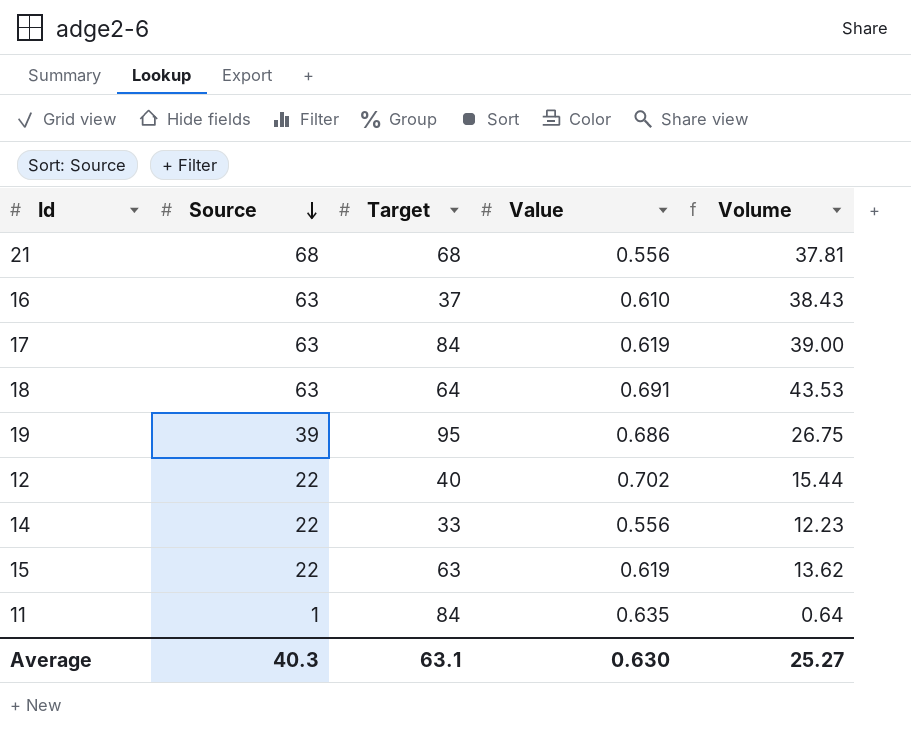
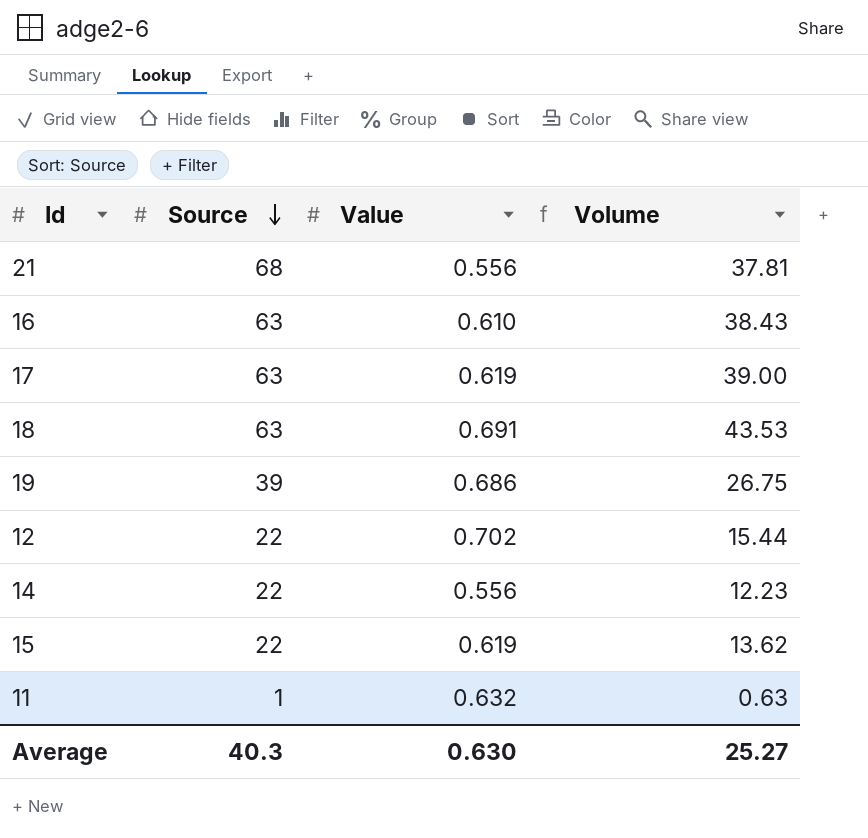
column Target | position: 3 -> none
11 | Value: 0.635 -> 0.632
11 | Volume: 0.64 -> 0.63

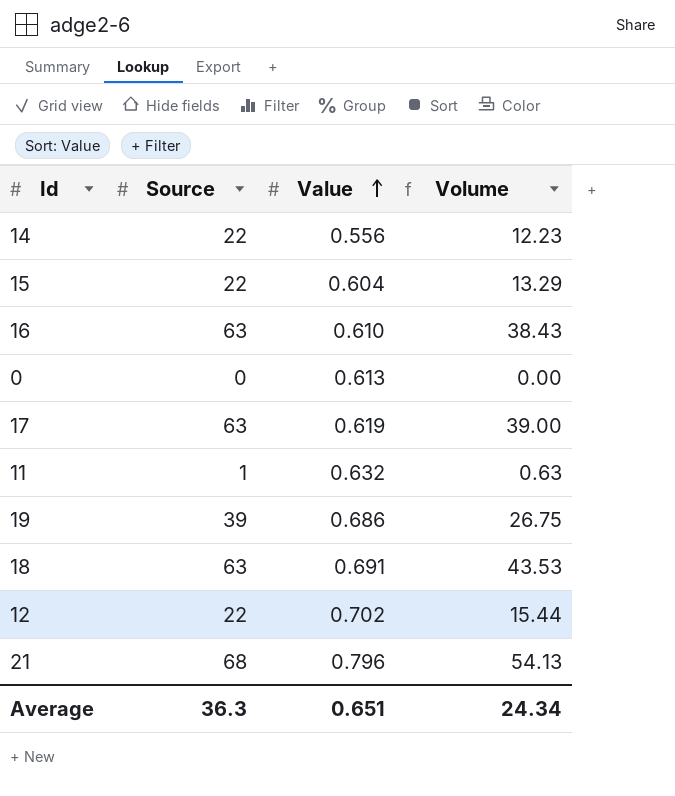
row order: Source descending -> Value ascending
15 | Value: 0.619 -> 0.604
15 | Volume: 13.62 -> 13.29
row 0: none -> 0 | 0.613 | 0.00
21 | Value: 0.556 -> 0.796
21 | Volume: 37.81 -> 54.13
Average | Source: 40.3 -> 36.3
Average | Value: 0.630 -> 0.651
Average | Volume: 25.27 -> 24.34

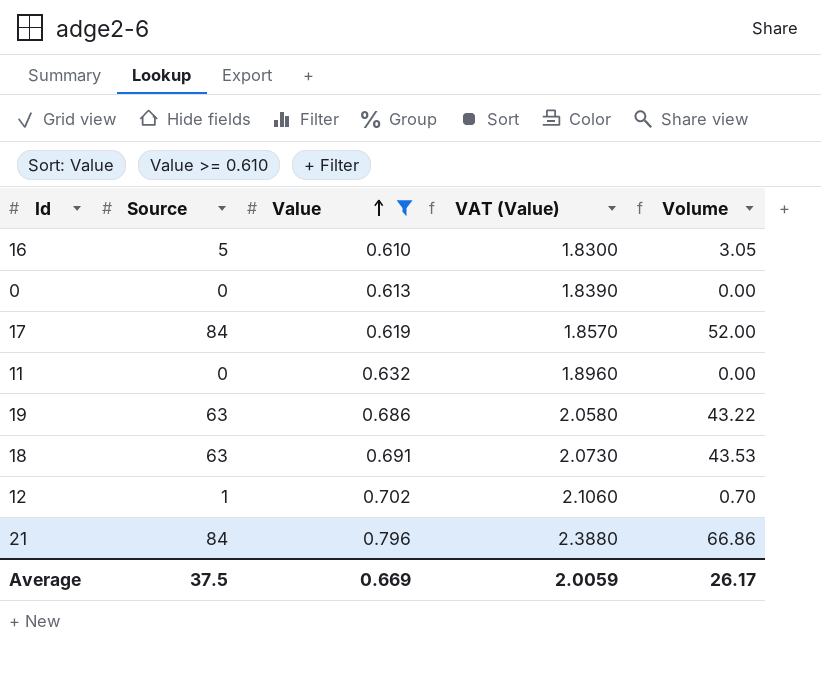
filter: none -> Value >= 0.610
column VAT (Value) | formula: none -> [Value] * 3
16 | Source: 63 -> 5
16 | Volume: 38.43 -> 3.05
17 | Source: 63 -> 84
17 | Volume: 39.00 -> 52.00
11 | Source: 1 -> 0
11 | Volume: 0.63 -> 0.00
19 | Source: 39 -> 63
19 | Volume: 26.75 -> 43.22
12 | Source: 22 -> 1
12 | Volume: 15.44 -> 0.70
21 | Source: 68 -> 84
21 | Volume: 54.13 -> 66.86
Average | Source: 36.3 -> 37.5
Average | Value: 0.651 -> 0.669
Average | Volume: 24.34 -> 26.17

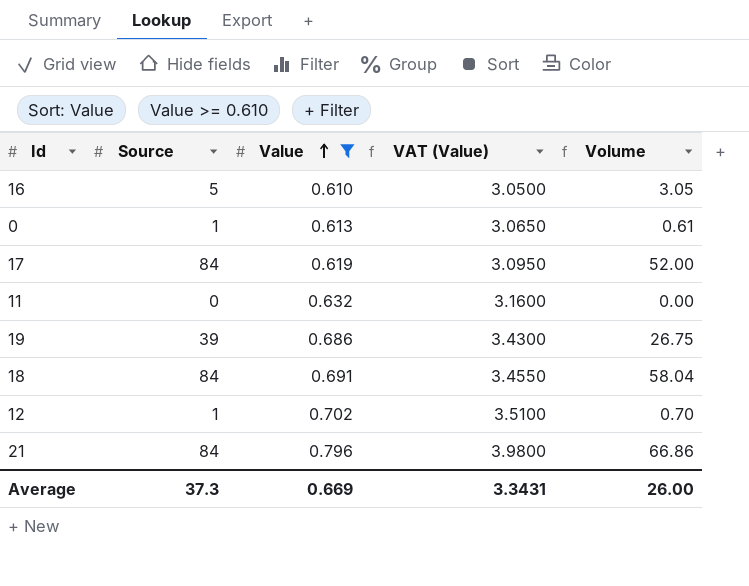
column VAT (Value) | formula: [Value] * 3 -> [Value] * 5
0 | Source: 0 -> 1
0 | Volume: 0.00 -> 0.61
19 | Source: 63 -> 39
19 | Volume: 43.22 -> 26.75
18 | Source: 63 -> 84
18 | Volume: 43.53 -> 58.04
Average | Source: 37.5 -> 37.3
Average | VAT (Value): 2.0059 -> 3.3431
Average | Volume: 26.17 -> 26.00

